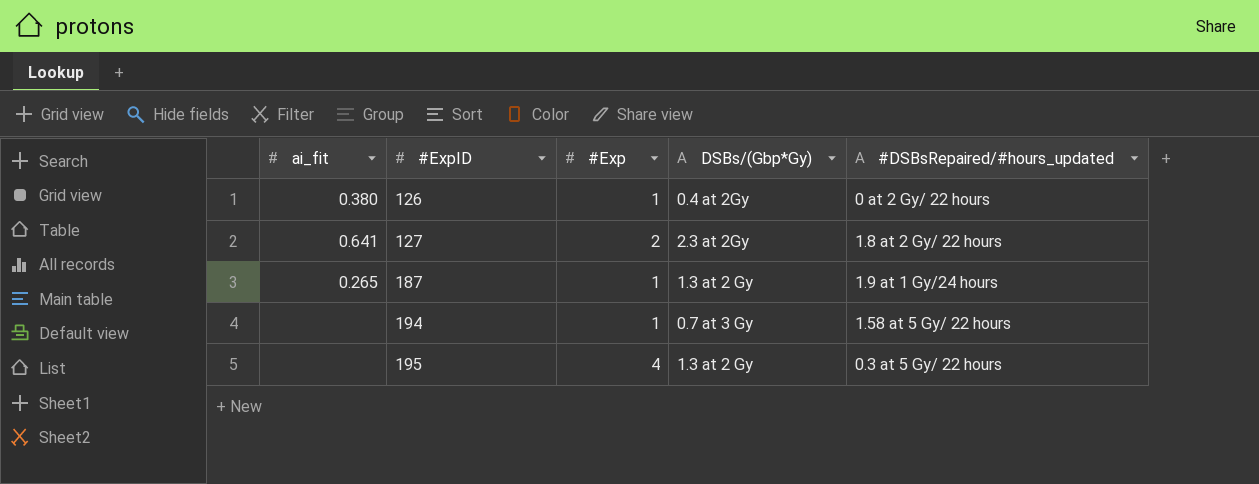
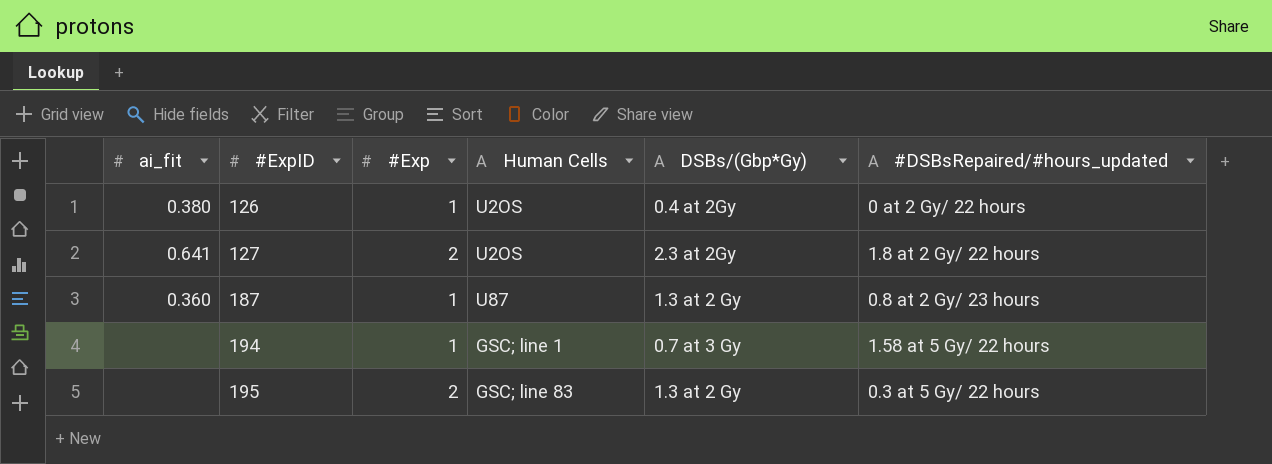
column Human Cells | position: none -> 4
187 | ai_fit: 0.265 -> 0.360
187 | #DSBsRepaired/#hours_updated: 1.9 at 1 Gy/24 hours -> 0.8 at 2 Gy/ 23 hours
195 | #Exp: 4 -> 2

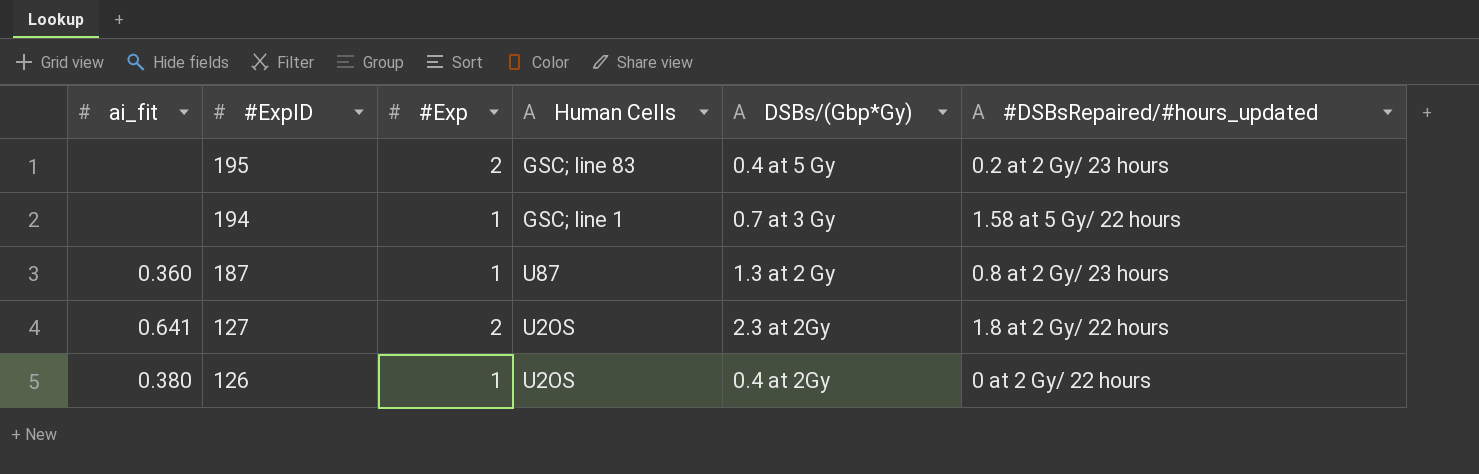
row order: #ExpID ascending -> #ExpID descending
195 | DSBs/(Gbp*Gy): 1.3 at 2 Gy -> 0.4 at 5 Gy
195 | #DSBsRepaired/#hours_updated: 0.3 at 5 Gy/ 22 hours -> 0.2 at 2 Gy/ 23 hours

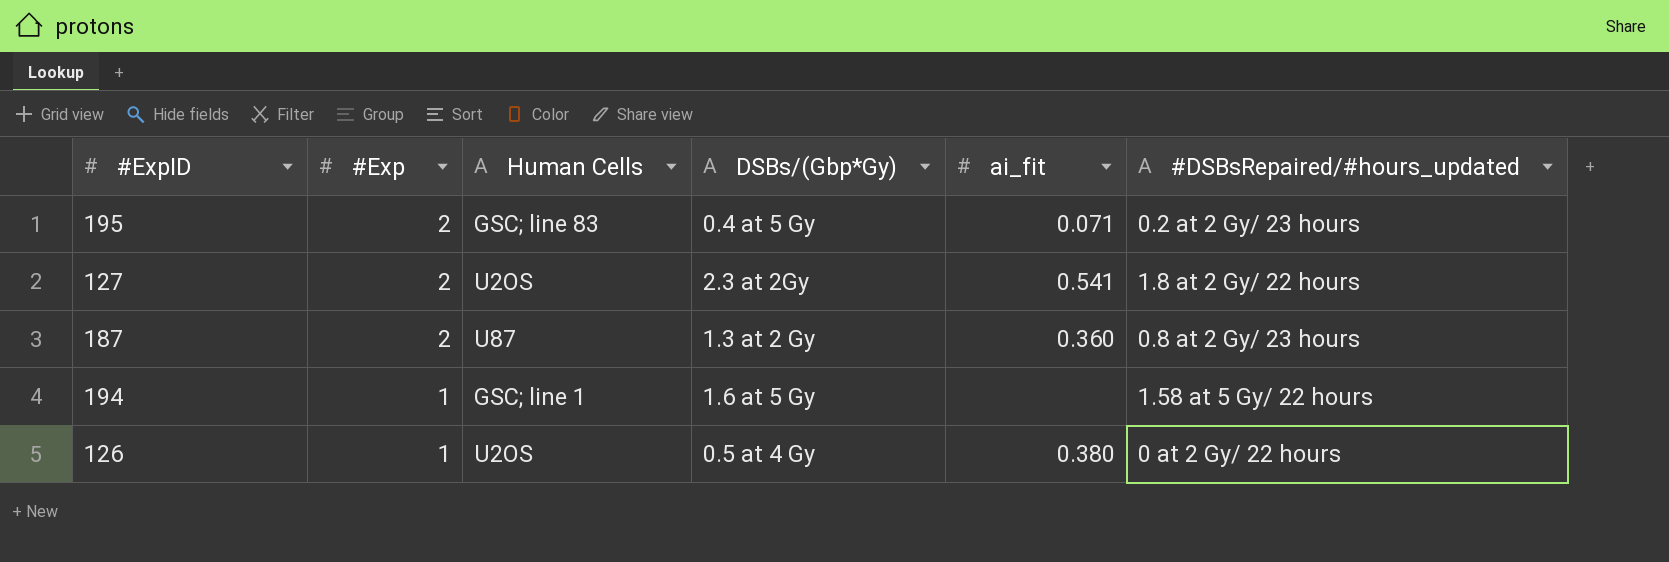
row order: #ExpID descending -> #Exp descending
column ai_fit | position: 1 -> 5
195 | ai_fit: none -> 0.071
127 | ai_fit: 0.641 -> 0.541
187 | #Exp: 1 -> 2
194 | DSBs/(Gbp*Gy): 0.7 at 3 Gy -> 1.6 at 5 Gy
126 | DSBs/(Gbp*Gy): 0.4 at 2Gy -> 0.5 at 4 Gy

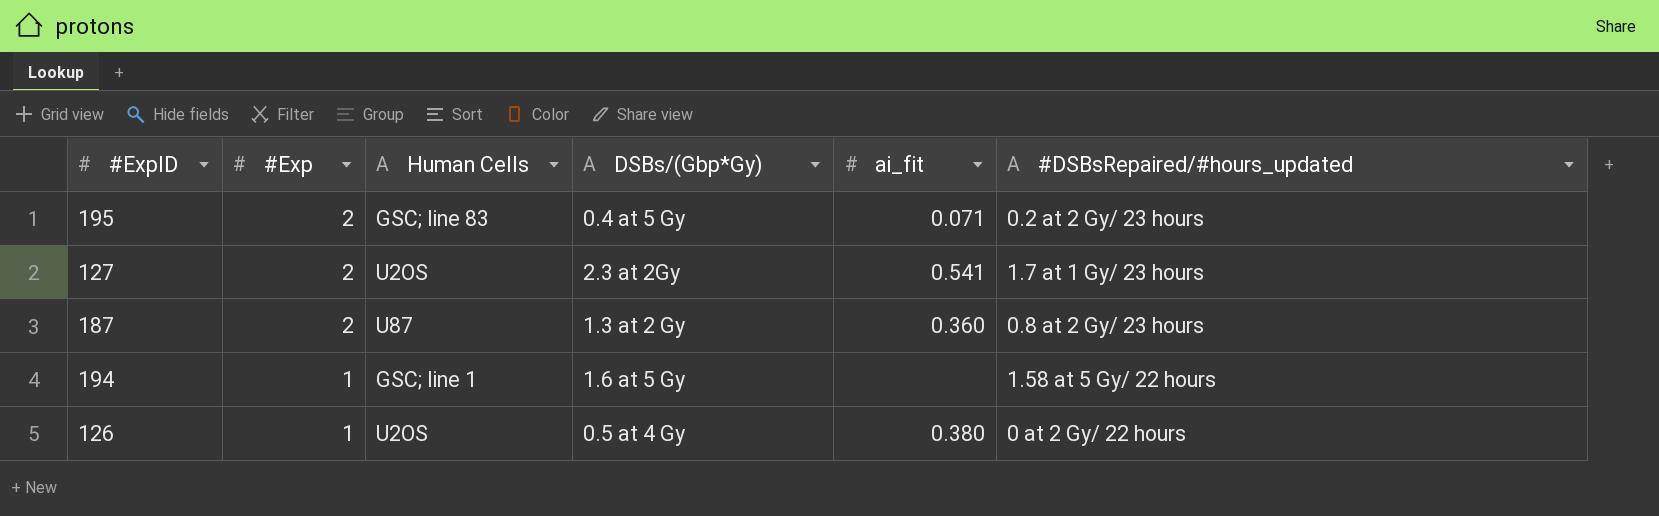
127 | #DSBsRepaired/#hours_updated: 1.8 at 2 Gy/ 22 hours -> 1.7 at 1 Gy/ 23 hours

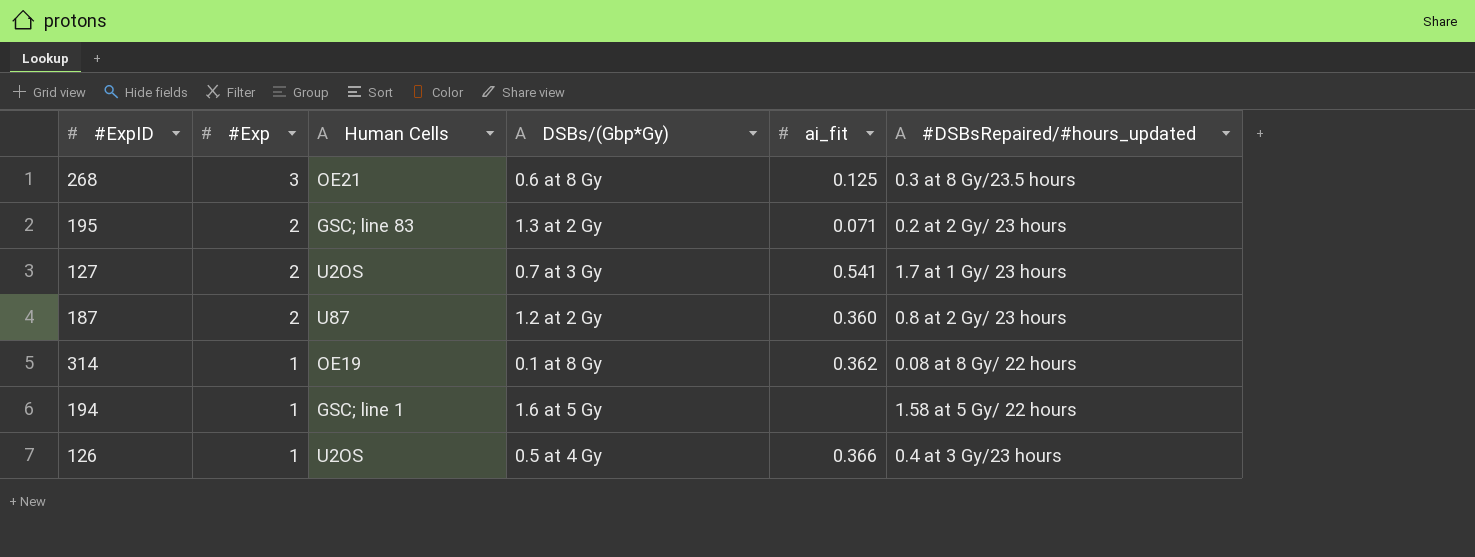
row 268: none -> 3 | OE21 | 0.6 at 8 Gy | 0.125 | 0.3 at 8 Gy/23.5 hours
195 | DSBs/(Gbp*Gy): 0.4 at 5 Gy -> 1.3 at 2 Gy
127 | DSBs/(Gbp*Gy): 2.3 at 2Gy -> 0.7 at 3 Gy
187 | DSBs/(Gbp*Gy): 1.3 at 2 Gy -> 1.2 at 2 Gy
row 314: none -> 1 | OE19 | 0.1 at 8 Gy | 0.362 | 0.08 at 8 Gy/ 22 hours
126 | ai_fit: 0.380 -> 0.366
126 | #DSBsRepaired/#hours_updated: 0 at 2 Gy/ 22 hours -> 0.4 at 3 Gy/23 hours

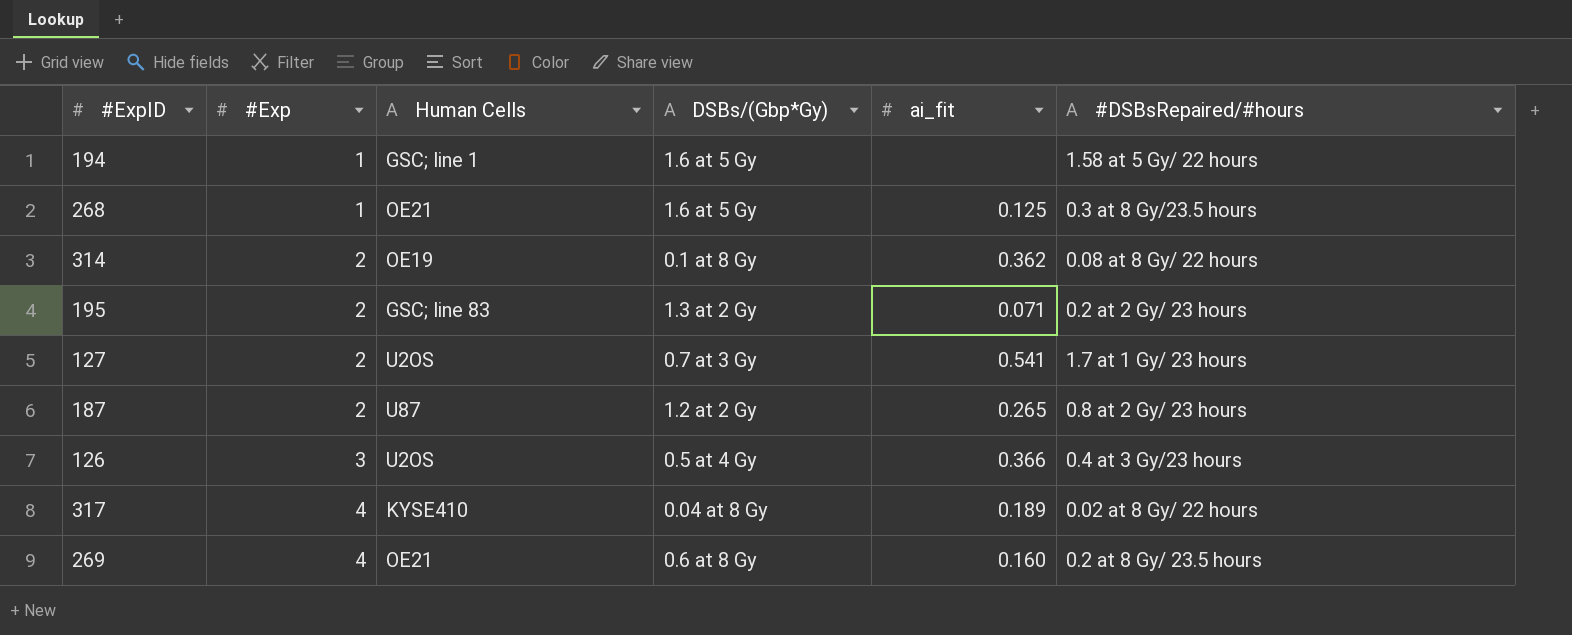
row order: #Exp descending -> #Exp ascending
column name: #DSBsRepaired/#hours_updated -> #DSBsRepaired/#hours
268 | #Exp: 3 -> 1
268 | DSBs/(Gbp*Gy): 0.6 at 8 Gy -> 1.6 at 5 Gy
314 | #Exp: 1 -> 2
187 | ai_fit: 0.360 -> 0.265
126 | #Exp: 1 -> 3
row 317: none -> 4 | KYSE410 | 0.04 at 8 Gy | 0.189 | 0.02 at 8 Gy/ 22 hours
row 269: none -> 4 | OE21 | 0.6 at 8 Gy | 0.160 | 0.2 at 8 Gy/ 23.5 hours

